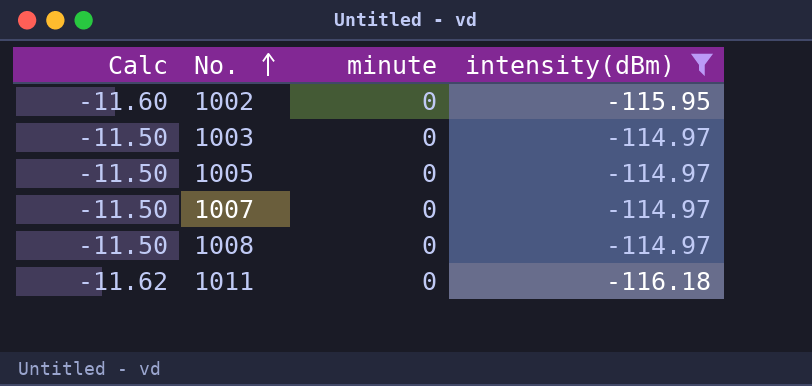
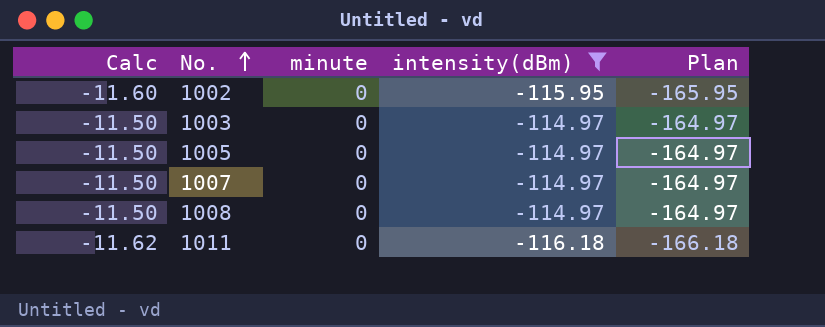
column Plan | formula: none -> [intensity(dBm)] - 50

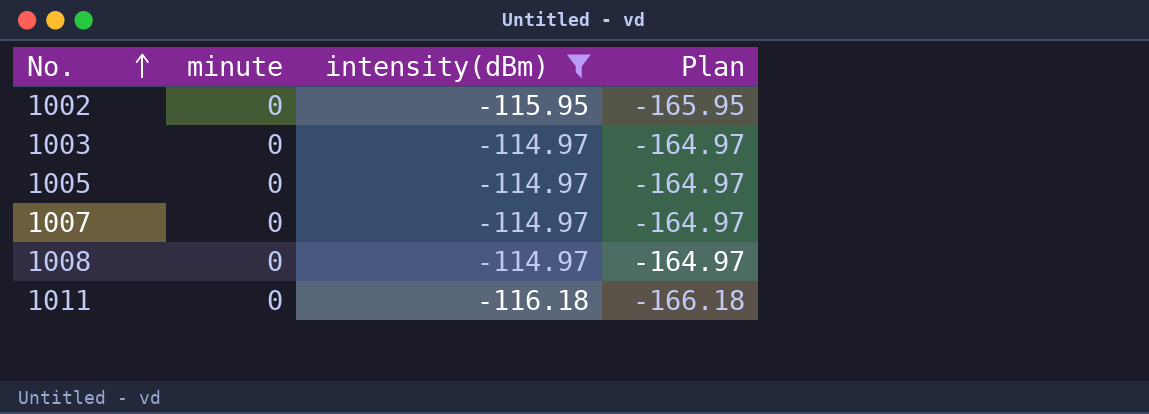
column Calc | formula: [intensity(dBm)] * 0.1 -> none

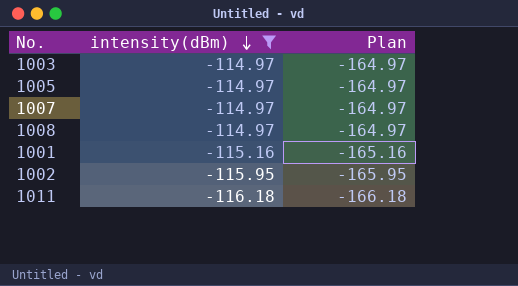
row order: No. ascending -> intensity(dBm) descending
column minute | position: 2 -> none
row 1001: none -> -115.16 | -165.16

